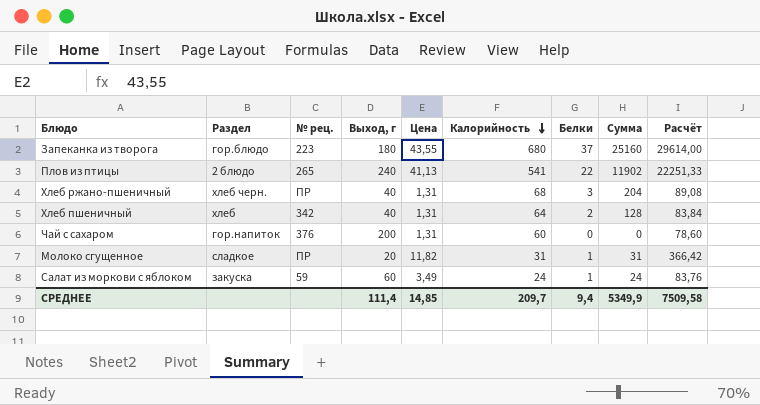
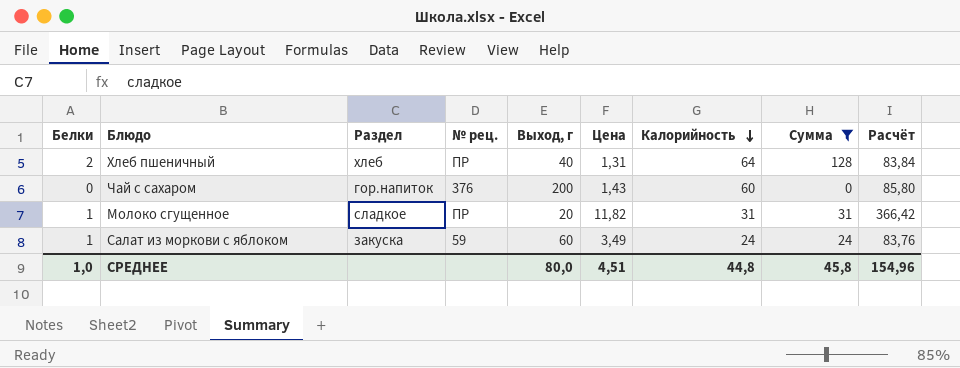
filter: none -> Сумма <= 128
column Белки | position: 7 -> 1
Хлеб пшеничный | № рец.: 342 -> ПР
Чай с сахаром | Цена: 1,31 -> 1,43
Чай с сахаром | Расчёт: 78,60 -> 85,80
СРЕДНЕЕ | Белки: 9,4 -> 1,0
СРЕДНЕЕ | Выход, г: 111,4 -> 80,0
СРЕДНЕЕ | Цена: 14,85 -> 4,51
СРЕДНЕЕ | Калорийность: 209,7 -> 44,8
СРЕДНЕЕ | Сумма: 5349,9 -> 45,8
СРЕДНЕЕ | Расчёт: 7509,58 -> 154,96

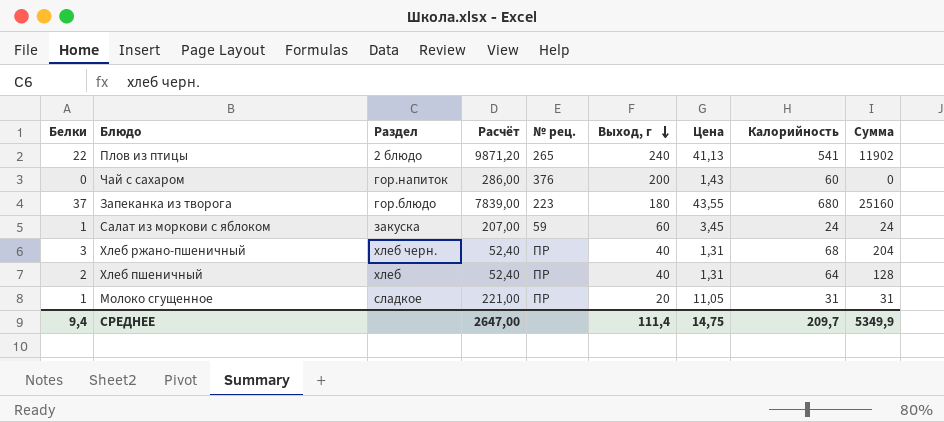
filter: Сумма <= 128 -> none
row order: Калорийность descending -> Выход, г descending
column Расчёт | formula: [Цена] * [Калорийность] -> [Выход, г] * [Цена]
column Расчёт | position: 9 -> 4
Салат из моркови с яблоком | Цена: 3,49 -> 3,45
Молоко сгущенное | Цена: 11,82 -> 11,05
СРЕДНЕЕ | Белки: 1,0 -> 9,4
СРЕДНЕЕ | Расчёт: 154,96 -> 2647,00
СРЕДНЕЕ | Выход, г: 80,0 -> 111,4
СРЕДНЕЕ | Цена: 4,51 -> 14,75
СРЕДНЕЕ | Калорийность: 44,8 -> 209,7
СРЕДНЕЕ | Сумма: 45,8 -> 5349,9

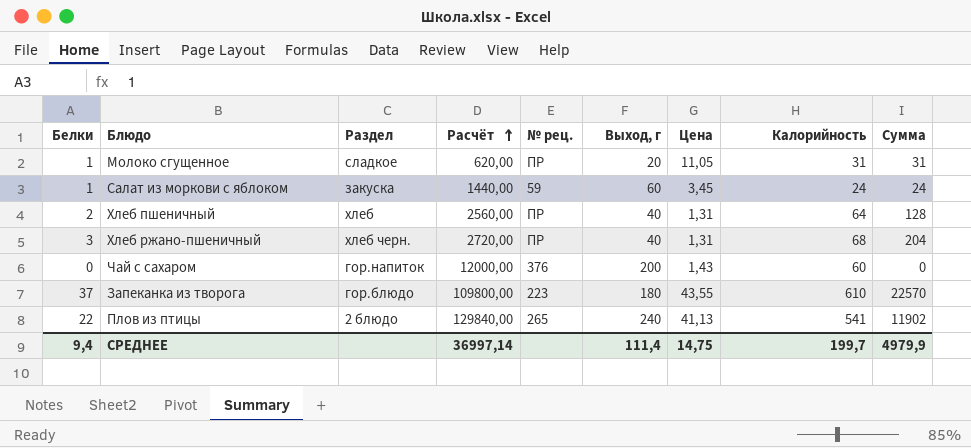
row order: Выход, г descending -> Расчёт ascending
column Расчёт | formula: [Выход, г] * [Цена] -> [Выход, г] * [Калорийность]
Запеканка из творога | Калорийность: 680 -> 610
Запеканка из творога | Сумма: 25160 -> 22570
СРЕДНЕЕ | Расчёт: 2647,00 -> 36997,14
СРЕДНЕЕ | Калорийность: 209,7 -> 199,7
СРЕДНЕЕ | Сумма: 5349,9 -> 4979,9

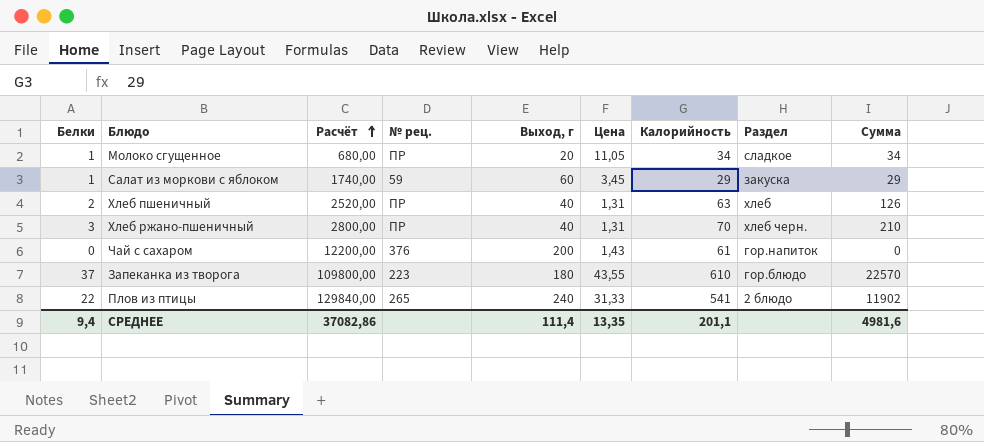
column Раздел | position: 3 -> 8
Молоко сгущенное | Расчёт: 620,00 -> 680,00
Молоко сгущенное | Калорийность: 31 -> 34
Молоко сгущенное | Сумма: 31 -> 34
Салат из моркови с яблоком | Расчёт: 1440,00 -> 1740,00
Салат из моркови с яблоком | Калорийность: 24 -> 29
Салат из моркови с яблоком | Сумма: 24 -> 29
Хлеб пшеничный | Расчёт: 2560,00 -> 2520,00
Хлеб пшеничный | Калорийность: 64 -> 63
Хлеб пшеничный | Сумма: 128 -> 126
Хлеб ржано-пшеничный | Расчёт: 2720,00 -> 2800,00
Хлеб ржано-пшеничный | Калорийность: 68 -> 70
Хлеб ржано-пшеничный | Сумма: 204 -> 210
Чай с сахаром | Расчёт: 12000,00 -> 12200,00
Чай с сахаром | Калорийность: 60 -> 61
Плов из птицы | Цена: 41,13 -> 31,33
СРЕДНЕЕ | Расчёт: 36997,14 -> 37082,86
СРЕДНЕЕ | Цена: 14,75 -> 13,35
СРЕДНЕЕ | Калорийность: 199,7 -> 201,1
СРЕДНЕЕ | Сумма: 4979,9 -> 4981,6

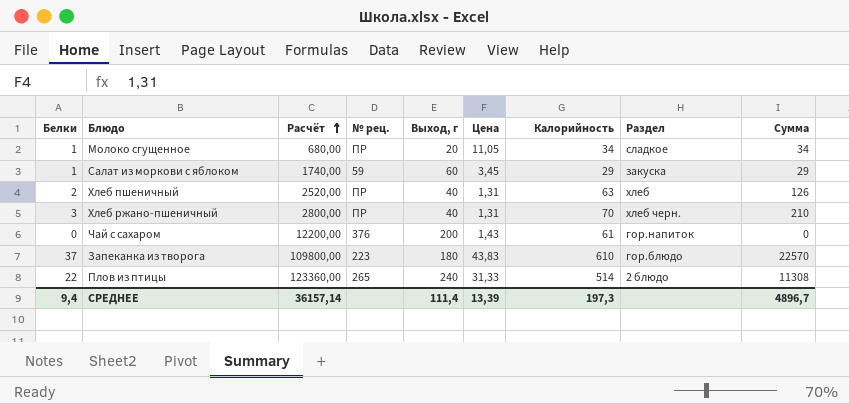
Запеканка из творога | Цена: 43,55 -> 43,83
Плов из птицы | Расчёт: 129840,00 -> 123360,00
Плов из птицы | Калорийность: 541 -> 514
Плов из птицы | Сумма: 11902 -> 11308
СРЕДНЕЕ | Расчёт: 37082,86 -> 36157,14
СРЕДНЕЕ | Цена: 13,35 -> 13,39
СРЕДНЕЕ | Калорийность: 201,1 -> 197,3
СРЕДНЕЕ | Сумма: 4981,6 -> 4896,7

